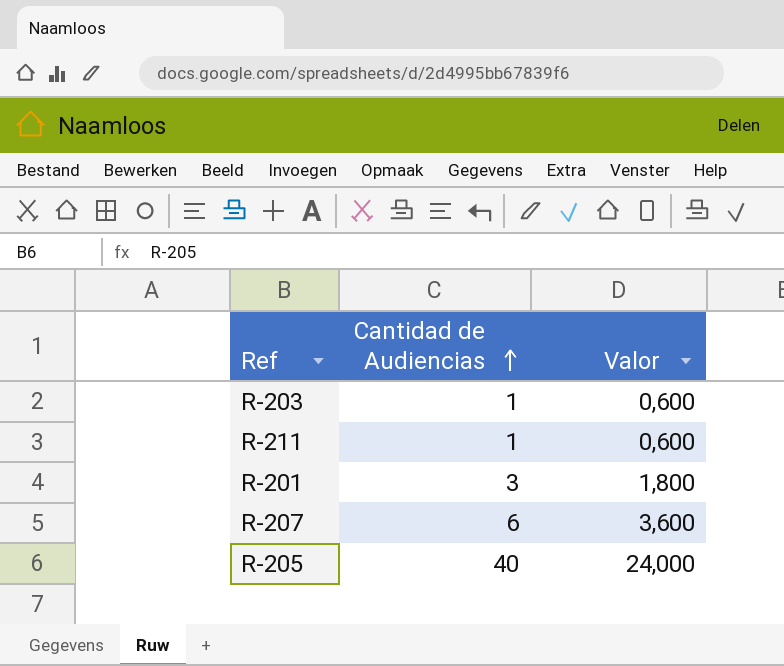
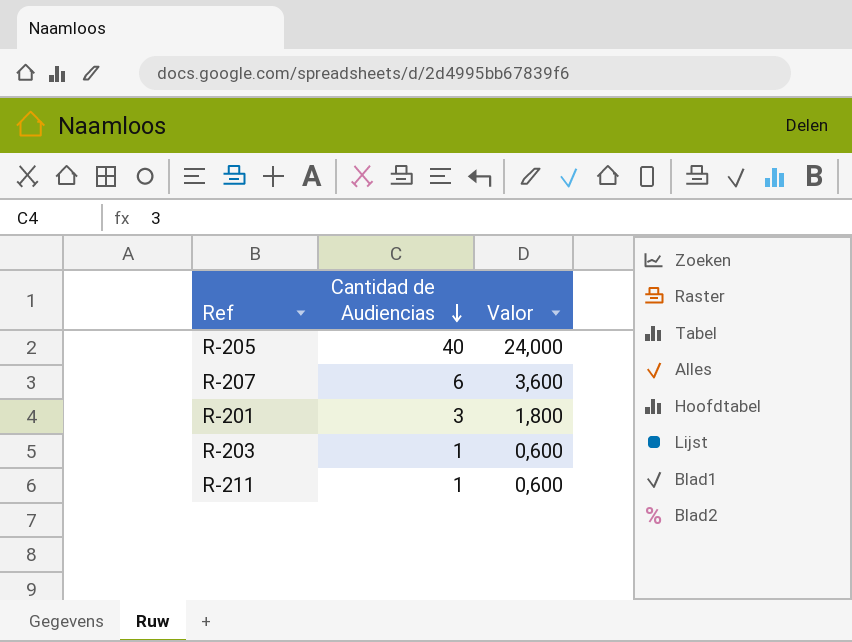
row order: Cantidad de Audiencias ascending -> Cantidad de Audiencias descending

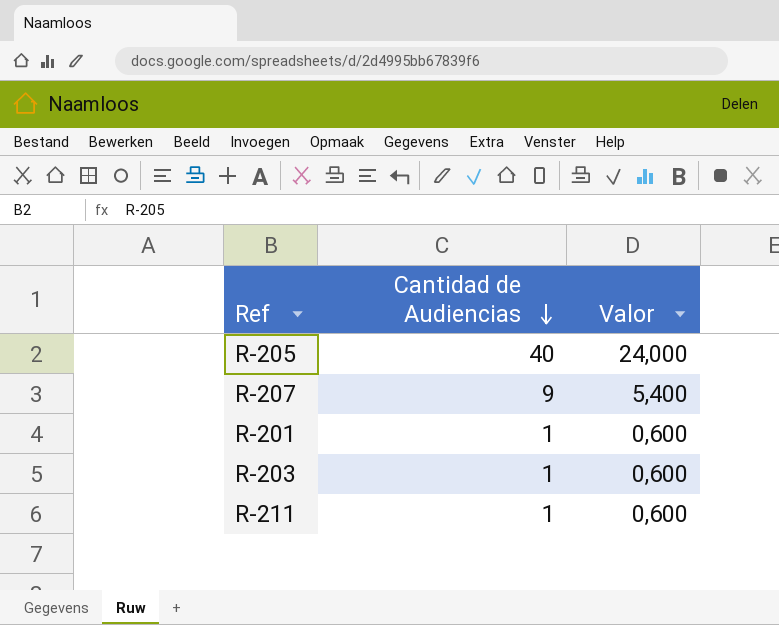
R-207 | Cantidad de Audiencias: 6 -> 9
R-207 | Valor: 3,600 -> 5,400
R-201 | Cantidad de Audiencias: 3 -> 1
R-201 | Valor: 1,800 -> 0,600

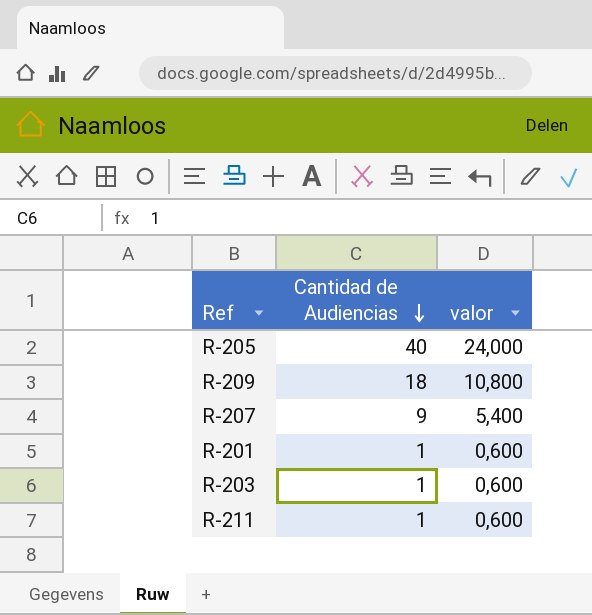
column name: Valor -> valor
row R-209: none -> 18 | 10,800

